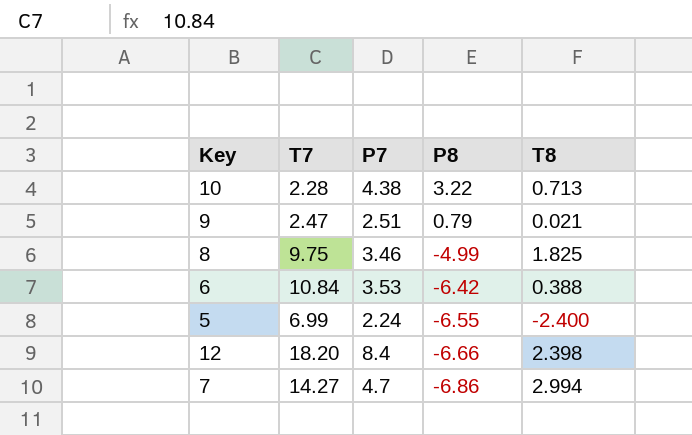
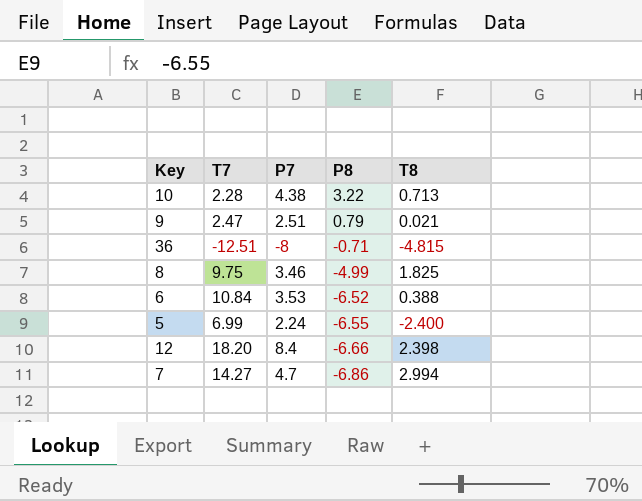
row 36: none -> -12.51 | -8 | -0.71 | -4.815
6 | P8: -6.42 -> -6.52

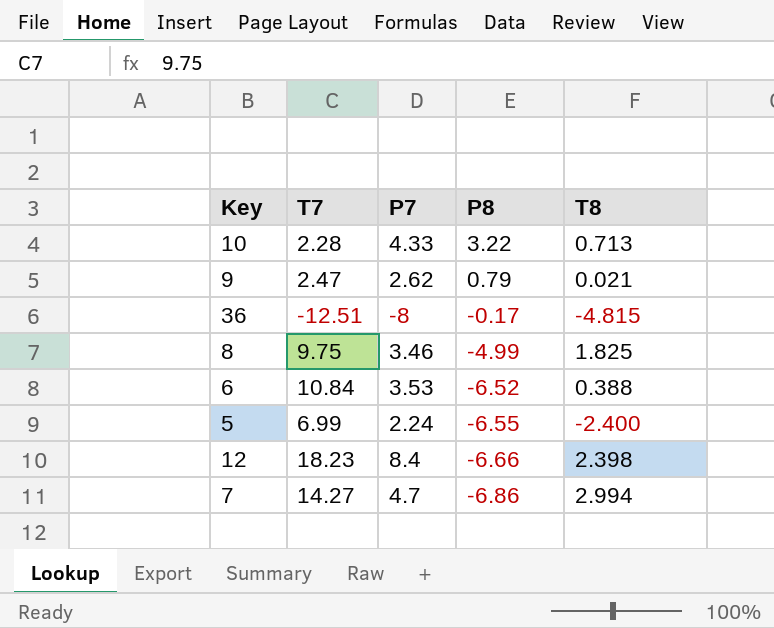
10 | P7: 4.38 -> 4.33
9 | P7: 2.51 -> 2.62
36 | P8: -0.71 -> -0.17
12 | T7: 18.20 -> 18.23

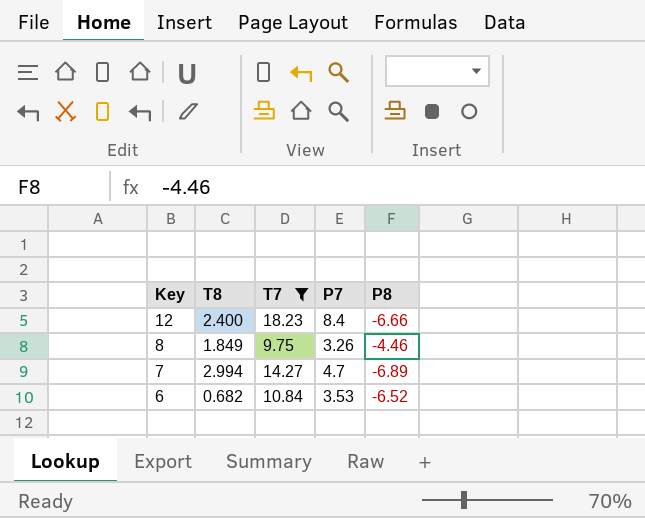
filter: none -> T7 >= 9.75
row order: P8 descending -> Key descending
column T8 | position: 5 -> 2
12 | T8: 2.398 -> 2.400
8 | T8: 1.825 -> 1.849
8 | P7: 3.46 -> 3.26
8 | P8: -4.99 -> -4.46
7 | P8: -6.86 -> -6.89
6 | T8: 0.388 -> 0.682

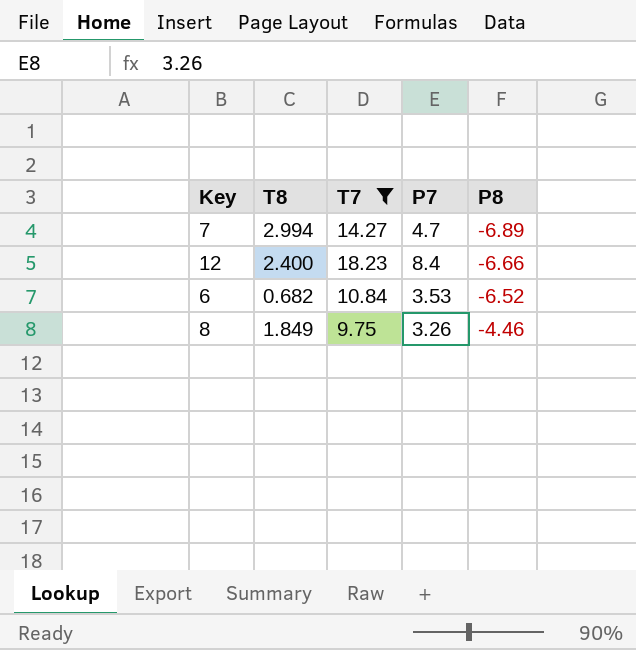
row order: Key descending -> P8 ascending

